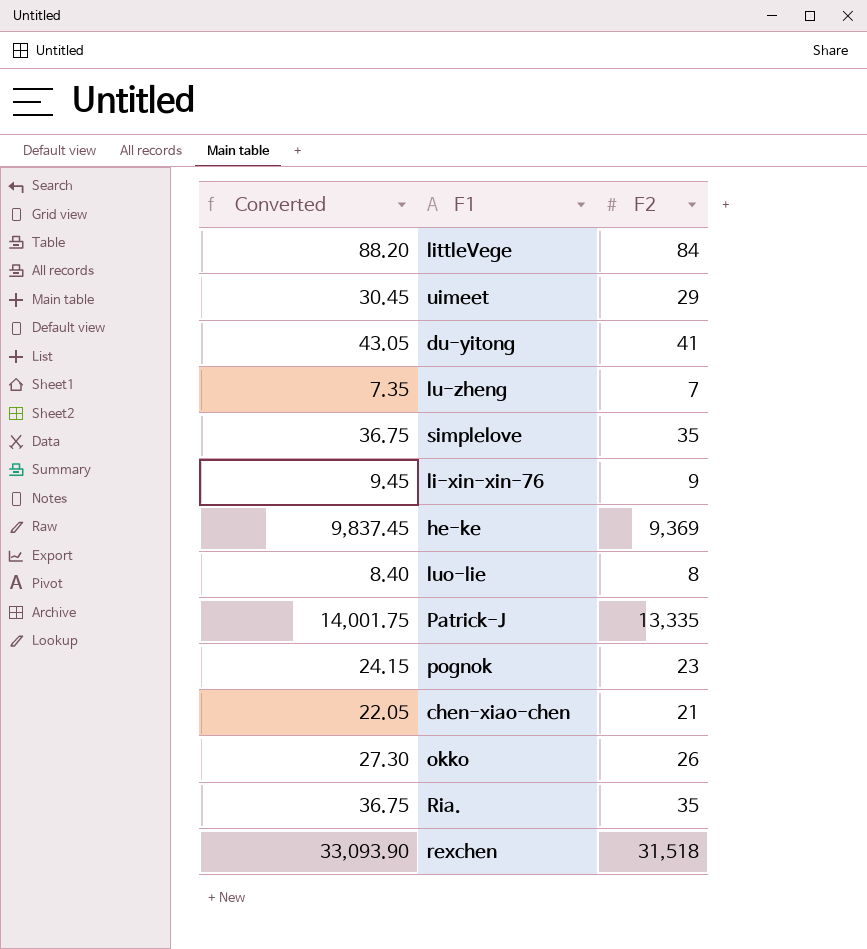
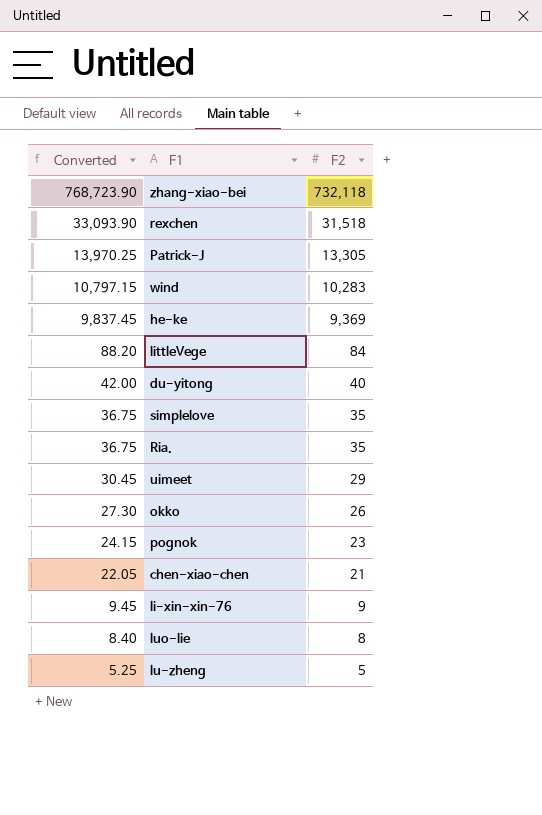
row order: none -> Converted descending
row zhang-xiao-bei: none -> 768,723.90 | 732,118
Patrick-J | Converted: 14,001.75 -> 13,970.25
Patrick-J | F2: 13,335 -> 13,305
row wind: none -> 10,797.15 | 10,283
du-yitong | Converted: 43.05 -> 42.00
du-yitong | F2: 41 -> 40
lu-zheng | Converted: 7.35 -> 5.25
lu-zheng | F2: 7 -> 5

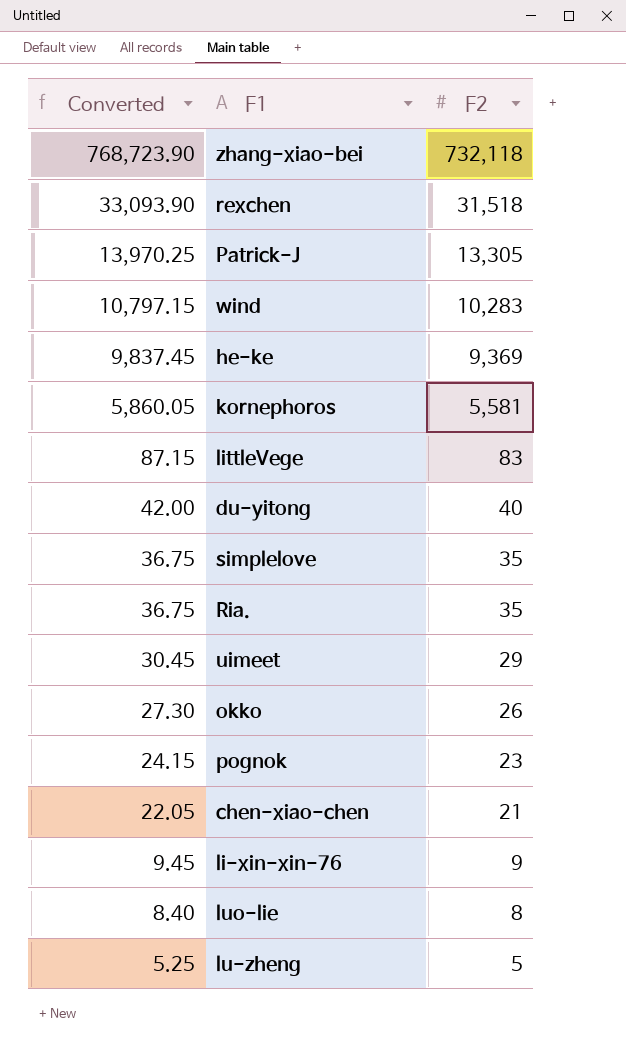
row kornephoros: none -> 5,860.05 | 5,581
littleVege | Converted: 88.20 -> 87.15
littleVege | F2: 84 -> 83

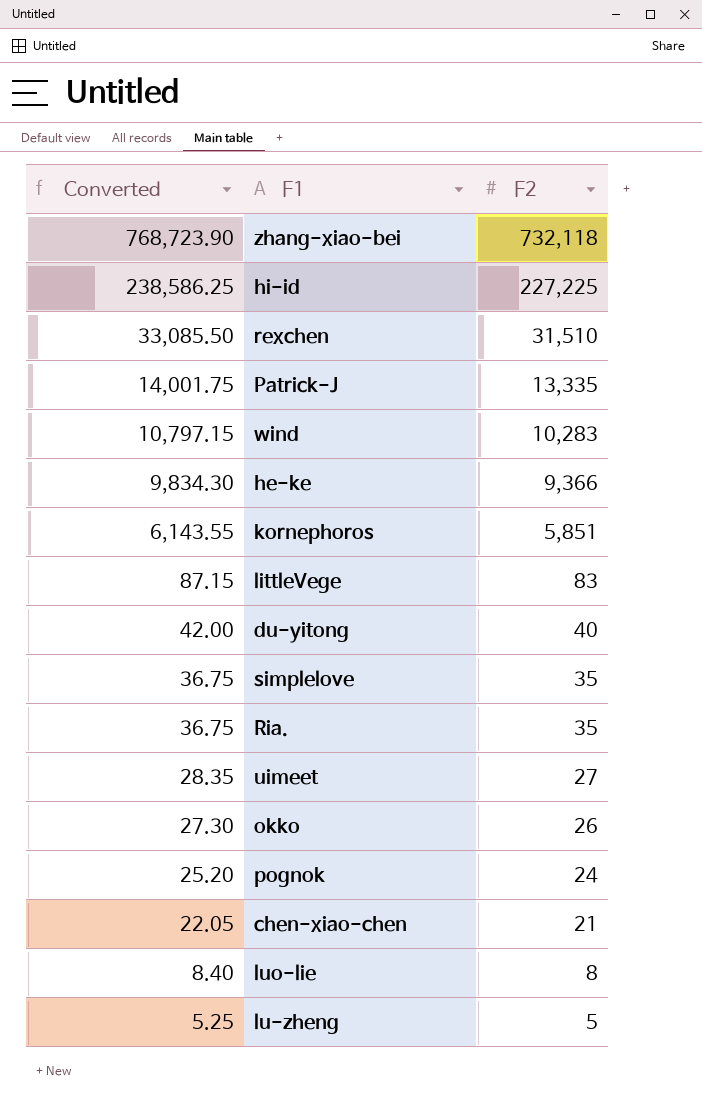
row li-xin-xin-76: 9.45 | 9 -> none
row hi-id: none -> 238,586.25 | 227,225
rexchen | Converted: 33,093.90 -> 33,085.50
rexchen | F2: 31,518 -> 31,510
Patrick-J | Converted: 13,970.25 -> 14,001.75
Patrick-J | F2: 13,305 -> 13,335
he-ke | Converted: 9,837.45 -> 9,834.30
he-ke | F2: 9,369 -> 9,366
kornephoros | Converted: 5,860.05 -> 6,143.55
kornephoros | F2: 5,581 -> 5,851
uimeet | Converted: 30.45 -> 28.35
uimeet | F2: 29 -> 27
pognok | Converted: 24.15 -> 25.20
pognok | F2: 23 -> 24

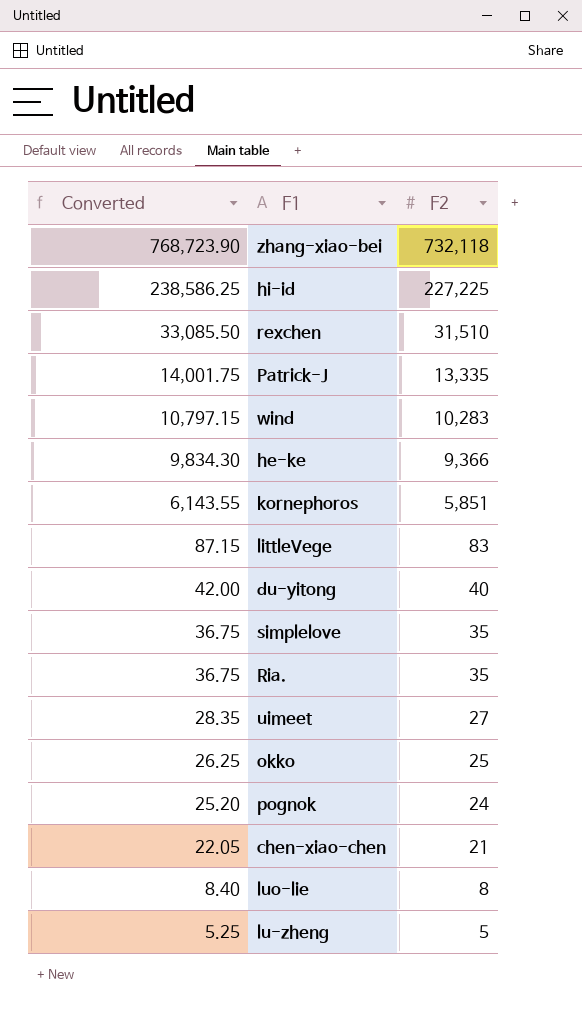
okko | Converted: 27.30 -> 26.25
okko | F2: 26 -> 25

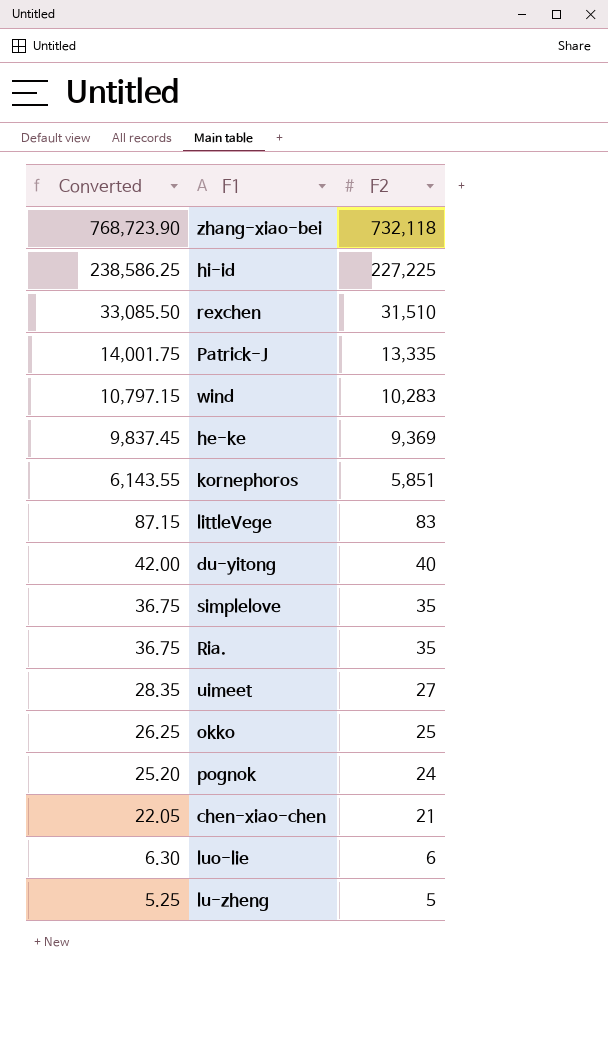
he-ke | Converted: 9,834.30 -> 9,837.45
he-ke | F2: 9,366 -> 9,369
luo-lie | Converted: 8.40 -> 6.30
luo-lie | F2: 8 -> 6

